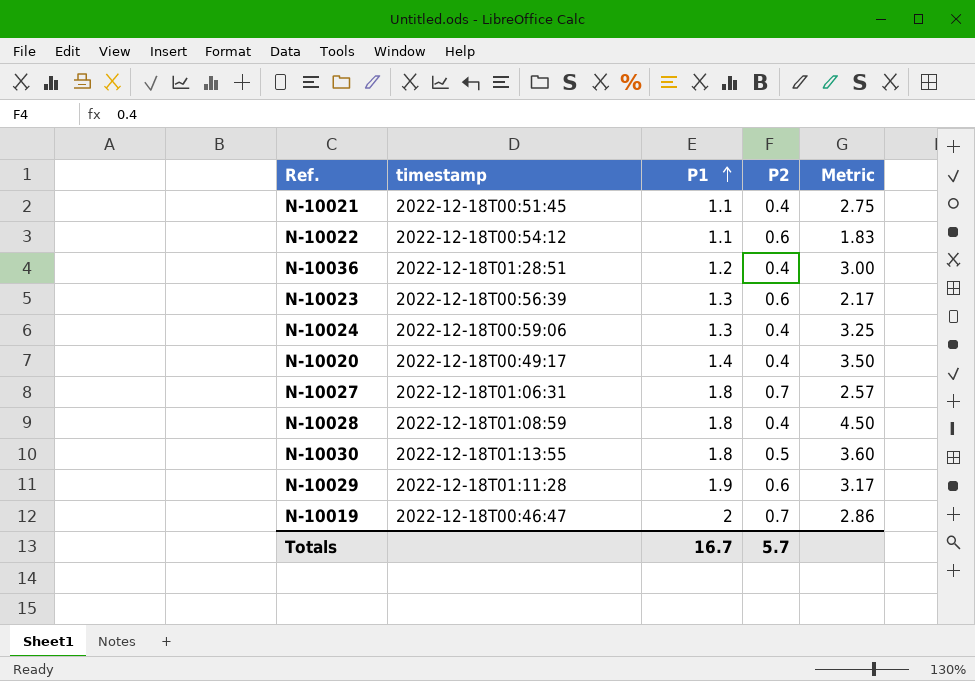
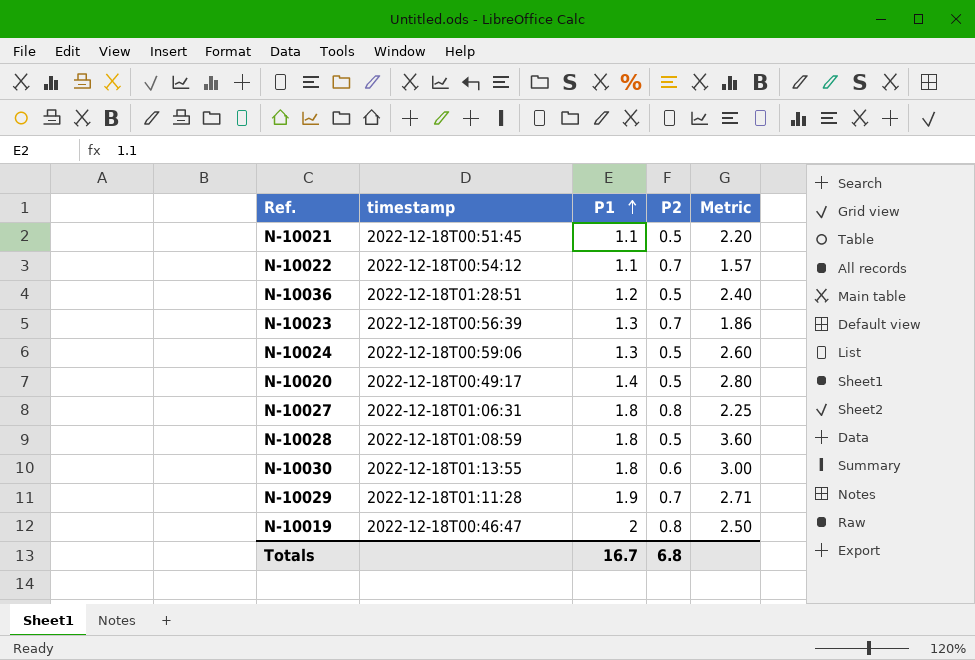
N-10021 | P2: 0.4 -> 0.5
N-10021 | Metric: 2.75 -> 2.20
N-10022 | P2: 0.6 -> 0.7
N-10022 | Metric: 1.83 -> 1.57
N-10036 | P2: 0.4 -> 0.5
N-10036 | Metric: 3.00 -> 2.40
N-10023 | P2: 0.6 -> 0.7
N-10023 | Metric: 2.17 -> 1.86
N-10024 | P2: 0.4 -> 0.5
N-10024 | Metric: 3.25 -> 2.60
N-10020 | P2: 0.4 -> 0.5
N-10020 | Metric: 3.50 -> 2.80
N-10027 | P2: 0.7 -> 0.8
N-10027 | Metric: 2.57 -> 2.25
N-10028 | P2: 0.4 -> 0.5
N-10028 | Metric: 4.50 -> 3.60
N-10030 | P2: 0.5 -> 0.6
N-10030 | Metric: 3.60 -> 3.00
N-10029 | P2: 0.6 -> 0.7
N-10029 | Metric: 3.17 -> 2.71
N-10019 | P2: 0.7 -> 0.8
N-10019 | Metric: 2.86 -> 2.50
Totals | P2: 5.7 -> 6.8

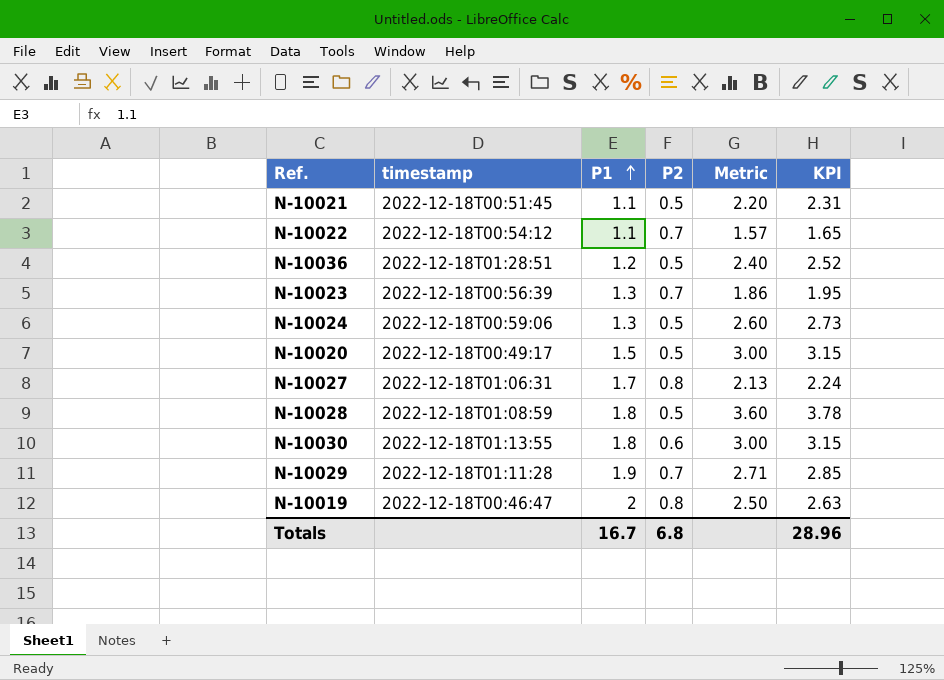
column KPI | formula: none -> [Metric] * 1.05
N-10020 | P1: 1.4 -> 1.5
N-10020 | Metric: 2.80 -> 3.00
N-10027 | P1: 1.8 -> 1.7
N-10027 | Metric: 2.25 -> 2.13

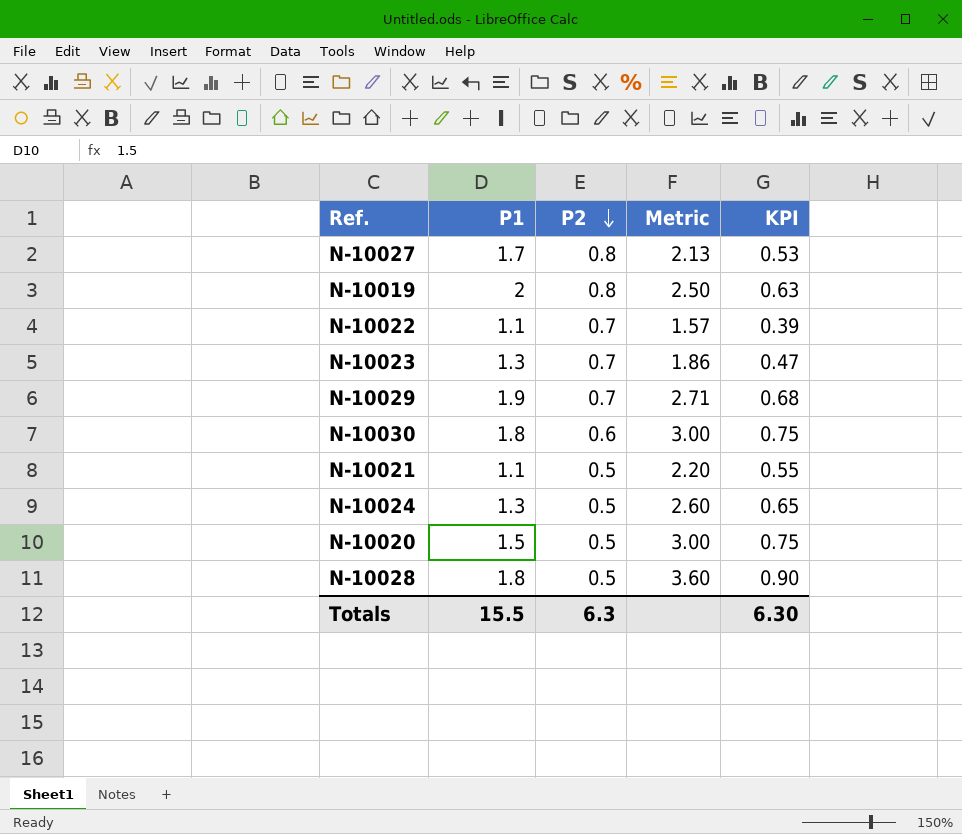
row order: P1 ascending -> P2 descending
column timestamp | position: 2 -> none
column KPI | formula: [Metric] * 1.05 -> [Metric] * 0.25
row N-10036: 2022-12-18T01:28:51 | 1.2 | 0.5 | 2.40 | 2.52 -> none
Totals | P1: 16.7 -> 15.5
Totals | P2: 6.8 -> 6.3
Totals | KPI: 28.96 -> 6.30

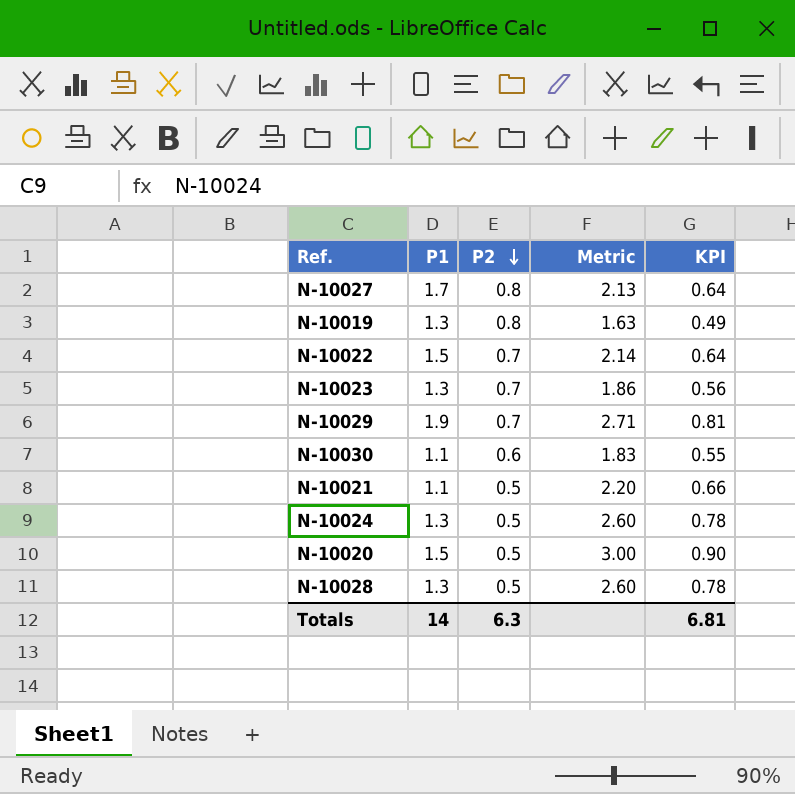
column KPI | formula: [Metric] * 0.25 -> [Metric] * 0.3
N-10019 | P1: 2 -> 1.3
N-10019 | Metric: 2.50 -> 1.63
N-10022 | P1: 1.1 -> 1.5
N-10022 | Metric: 1.57 -> 2.14
N-10030 | P1: 1.8 -> 1.1
N-10030 | Metric: 3.00 -> 1.83
N-10028 | P1: 1.8 -> 1.3
N-10028 | Metric: 3.60 -> 2.60
Totals | P1: 15.5 -> 14
Totals | KPI: 6.30 -> 6.81

